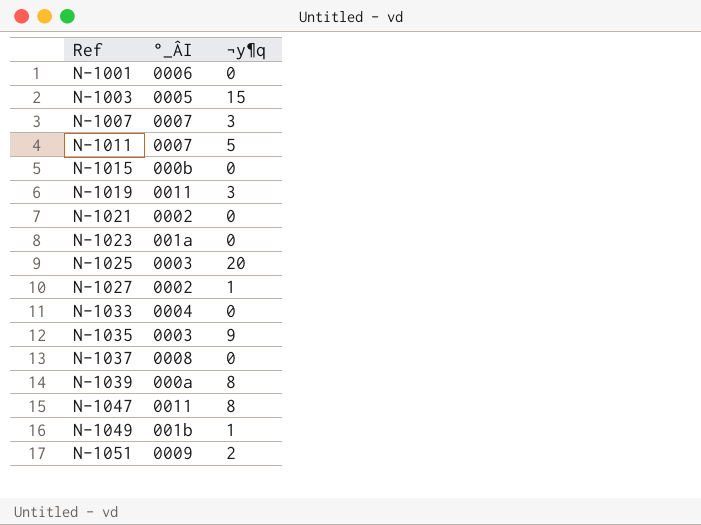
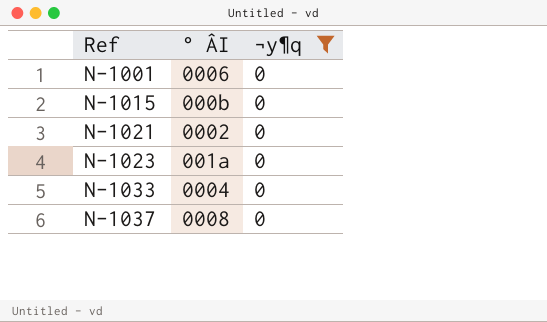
filter: none -> ¬y¶q = 0
column name: °_ÂI -> ° ÂI

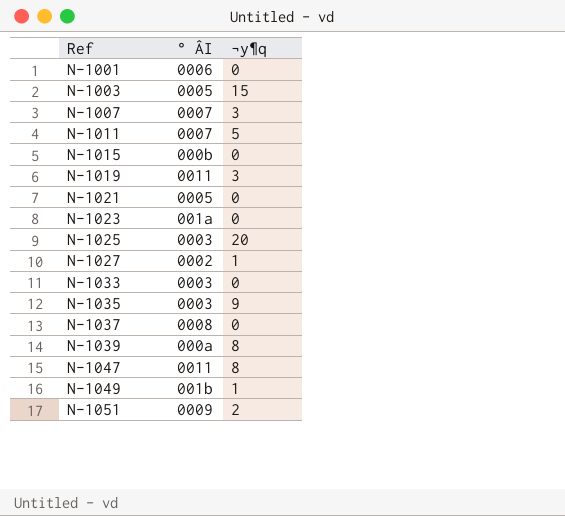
filter: ¬y¶q = 0 -> none
N-1021 | ° ÂI: 0002 -> 0005
N-1033 | ° ÂI: 0004 -> 0003

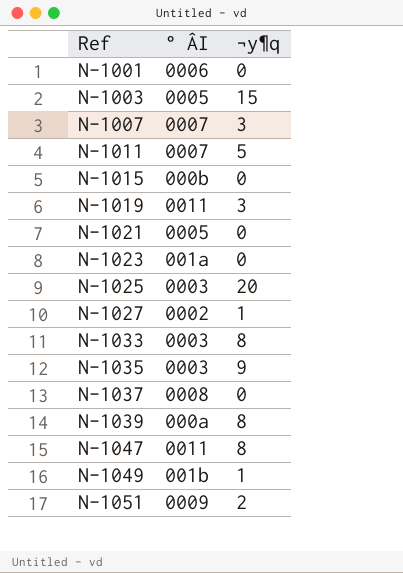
N-1033 | ¬y¶q: 0 -> 8

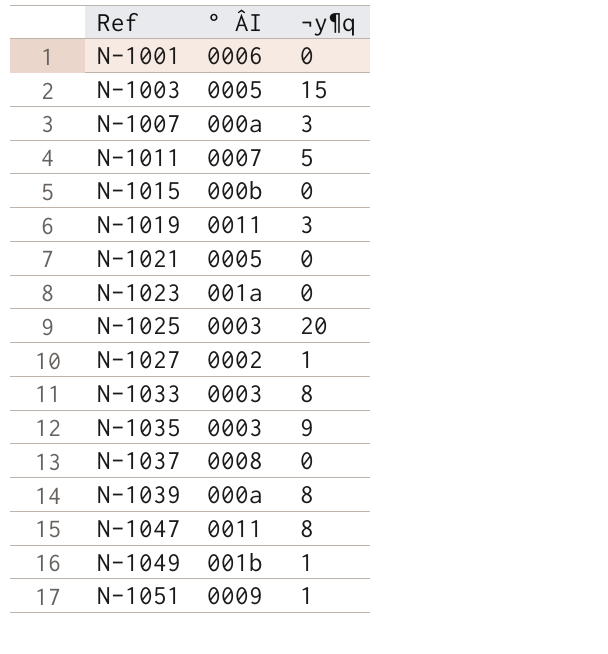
N-1007 | ° ÂI: 0007 -> 000a
N-1051 | ¬y¶q: 2 -> 1

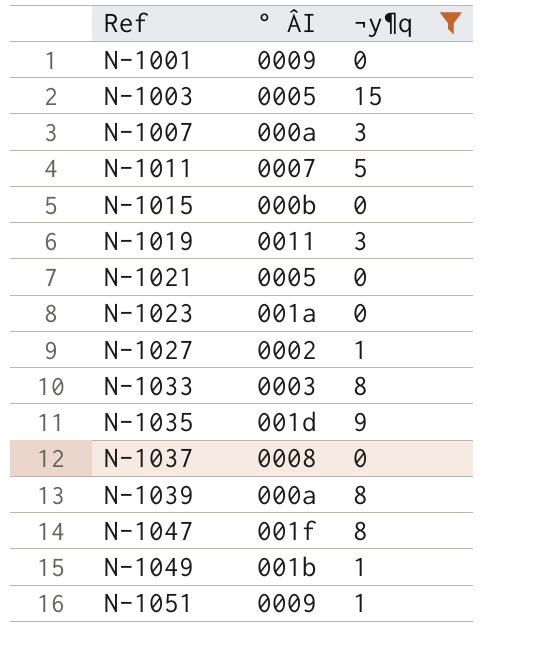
filter: none -> ¬y¶q != 20
N-1001 | ° ÂI: 0006 -> 0009
N-1035 | ° ÂI: 0003 -> 001d
N-1047 | ° ÂI: 0011 -> 001f

